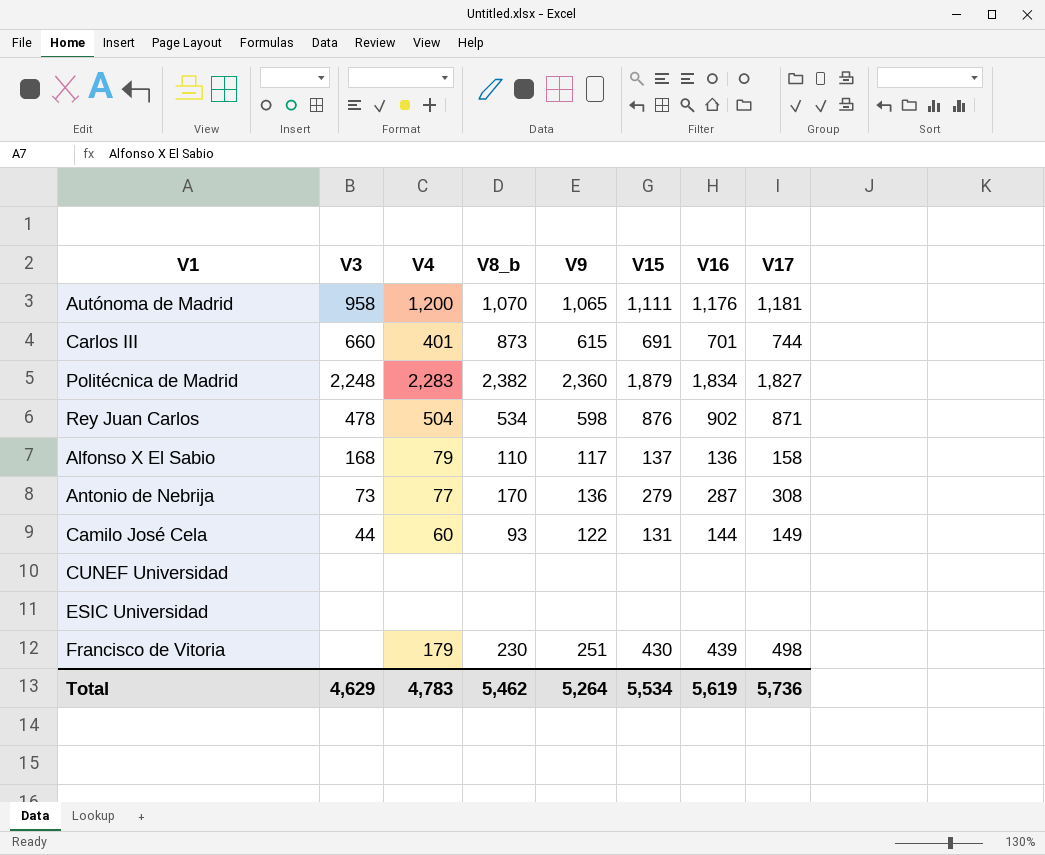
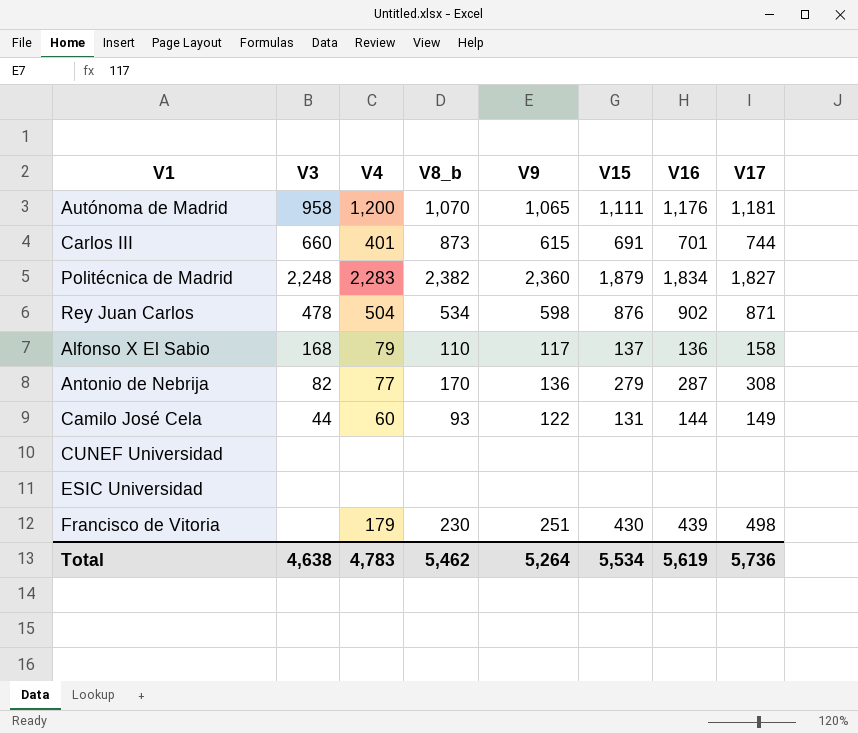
Antonio de Nebrija | V3: 73 -> 82
Total | V3: 4,629 -> 4,638

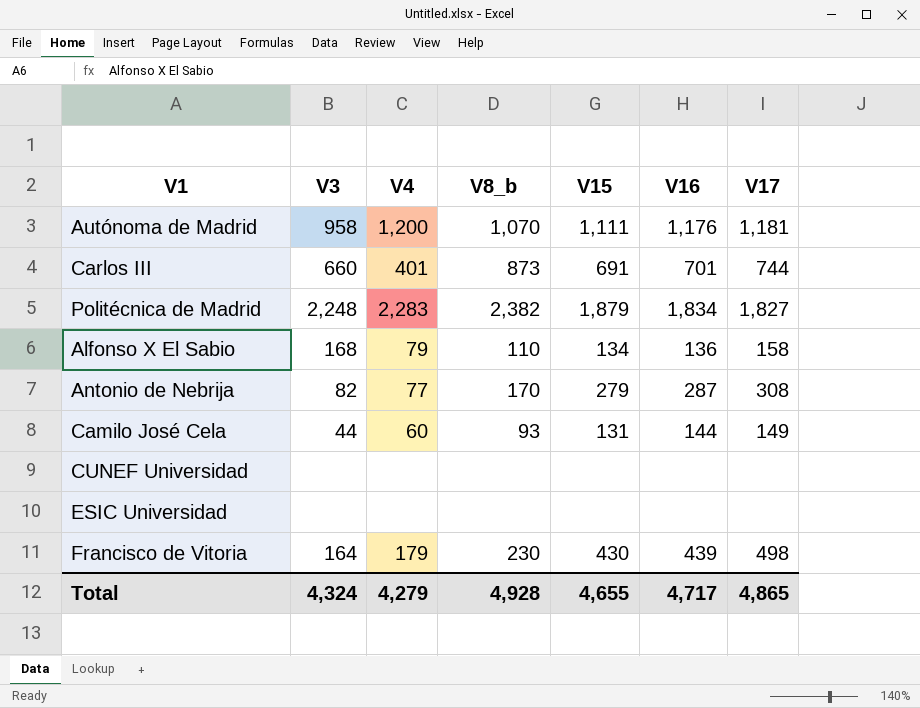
column V9 | position: 5 -> none
row Rey Juan Carlos: 478 | 504 | 534 | 598 | 876 | 902 | 871 -> none
Alfonso X El Sabio | V15: 137 -> 134
Francisco de Vitoria | V3: none -> 164
Total | V3: 4,638 -> 4,324
Total | V4: 4,783 -> 4,279
Total | V8_b: 5,462 -> 4,928
Total | V15: 5,534 -> 4,655
Total | V16: 5,619 -> 4,717
Total | V17: 5,736 -> 4,865

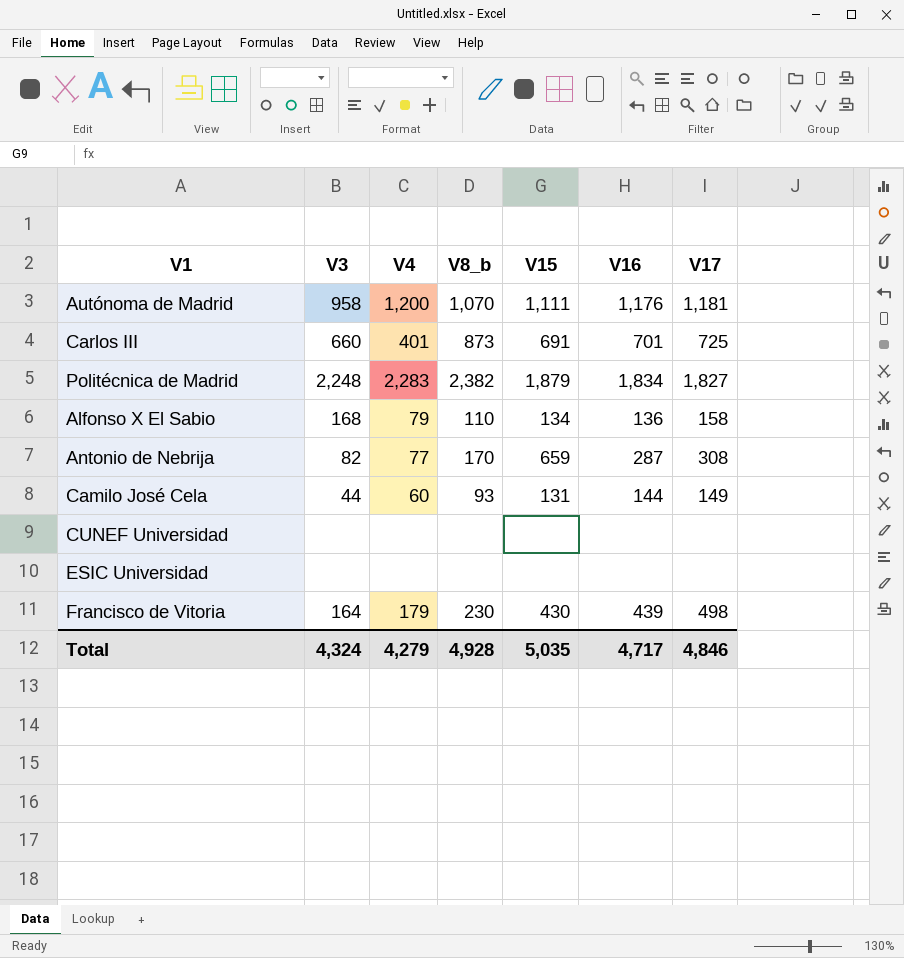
Carlos III | V17: 744 -> 725
Antonio de Nebrija | V15: 279 -> 659
Total | V15: 4,655 -> 5,035
Total | V17: 4,865 -> 4,846

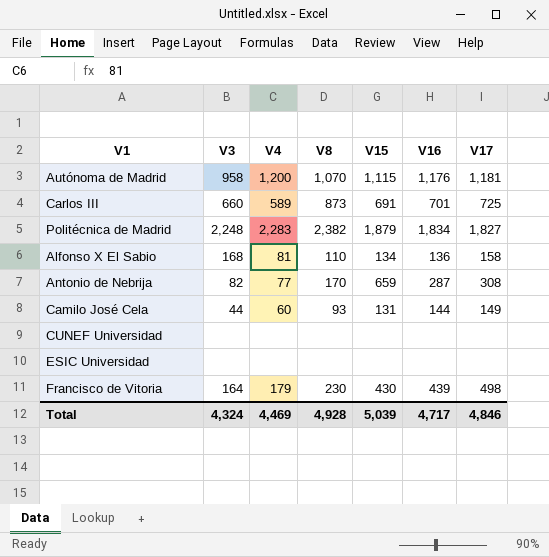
column name: V8_b -> V8
Autónoma de Madrid | V15: 1,111 -> 1,115
Carlos III | V4: 401 -> 589
Alfonso X El Sabio | V4: 79 -> 81
Total | V4: 4,279 -> 4,469
Total | V15: 5,035 -> 5,039

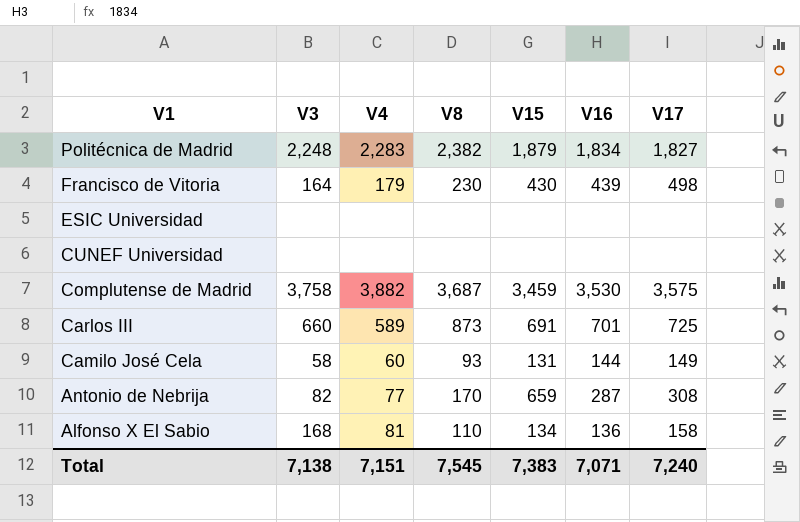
row order: none -> V1 descending
row Autónoma de Madrid: 958 | 1,200 | 1,070 | 1,115 | 1,176 | 1,181 -> none
row Complutense de Madrid: none -> 3,758 | 3,882 | 3,687 | 3,459 | 3,530 | 3,575
Camilo José Cela | V3: 44 -> 58
Total | V3: 4,324 -> 7,138
Total | V4: 4,469 -> 7,151
Total | V8: 4,928 -> 7,545
Total | V15: 5,039 -> 7,383
Total | V16: 4,717 -> 7,071
Total | V17: 4,846 -> 7,240

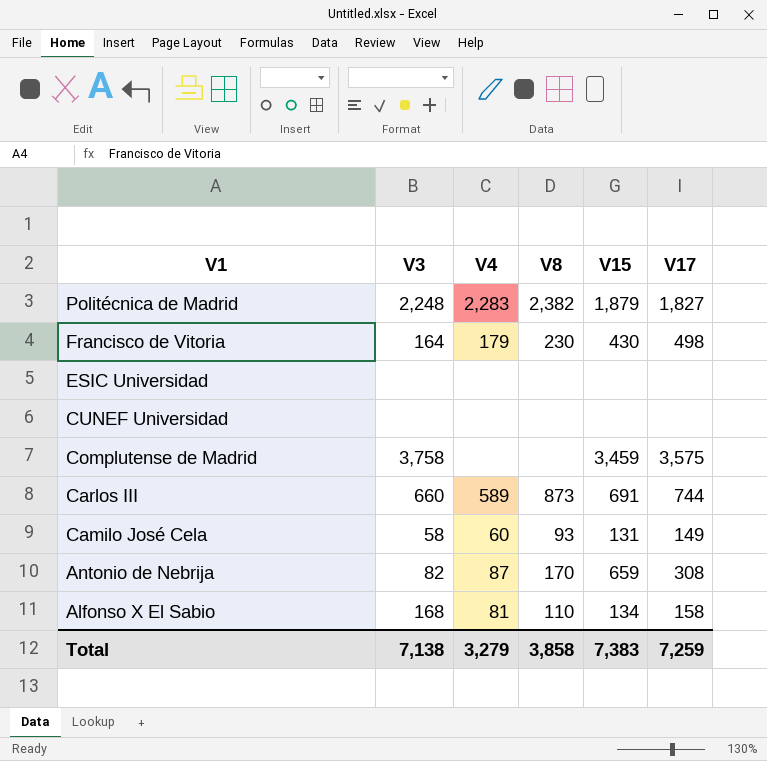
column V16 | position: 6 -> none
Complutense de Madrid | V4: 3,882 -> none
Complutense de Madrid | V8: 3,687 -> none
Carlos III | V17: 725 -> 744
Antonio de Nebrija | V4: 77 -> 87
Total | V4: 7,151 -> 3,279
Total | V8: 7,545 -> 3,858
Total | V17: 7,240 -> 7,259

